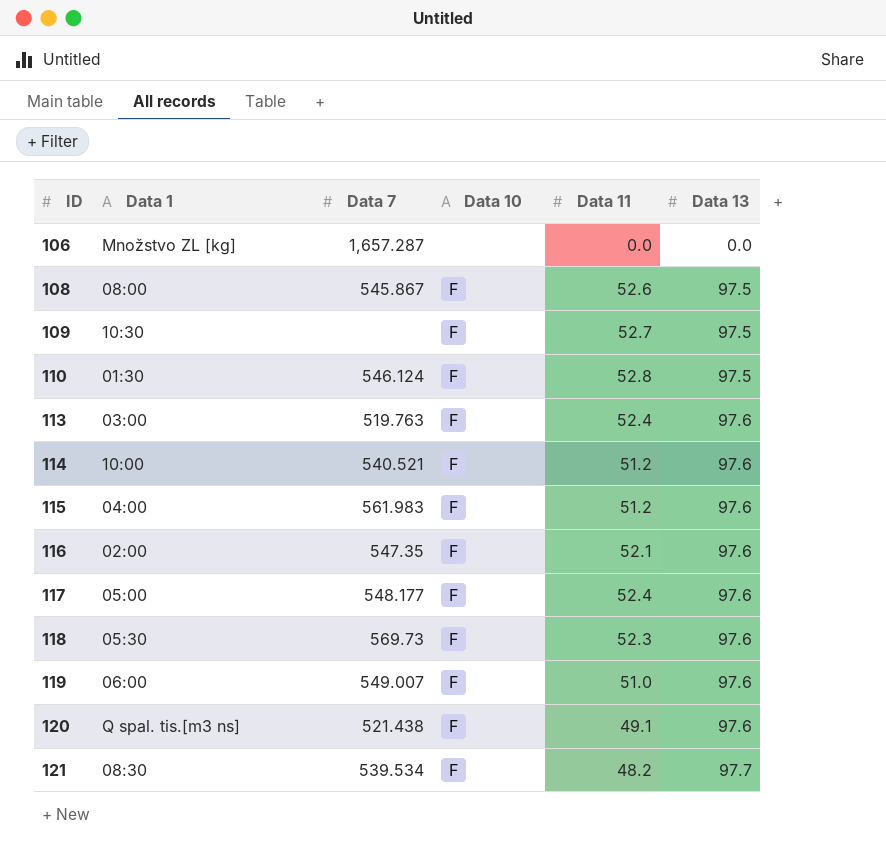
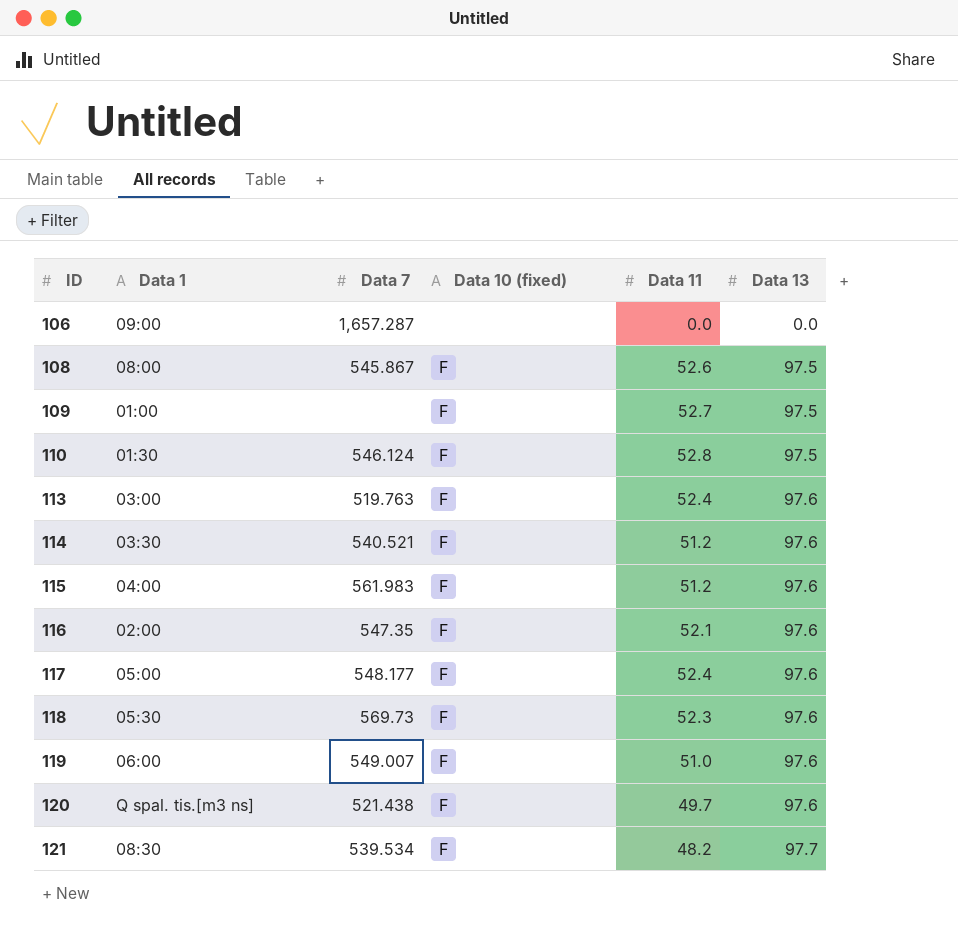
column name: Data 10 -> Data 10 (fixed)
106 | Data 1: Množstvo ZL [kg] -> 09:00
109 | Data 1: 10:30 -> 01:00
114 | Data 1: 10:00 -> 03:30
120 | Data 11: 49.1 -> 49.7

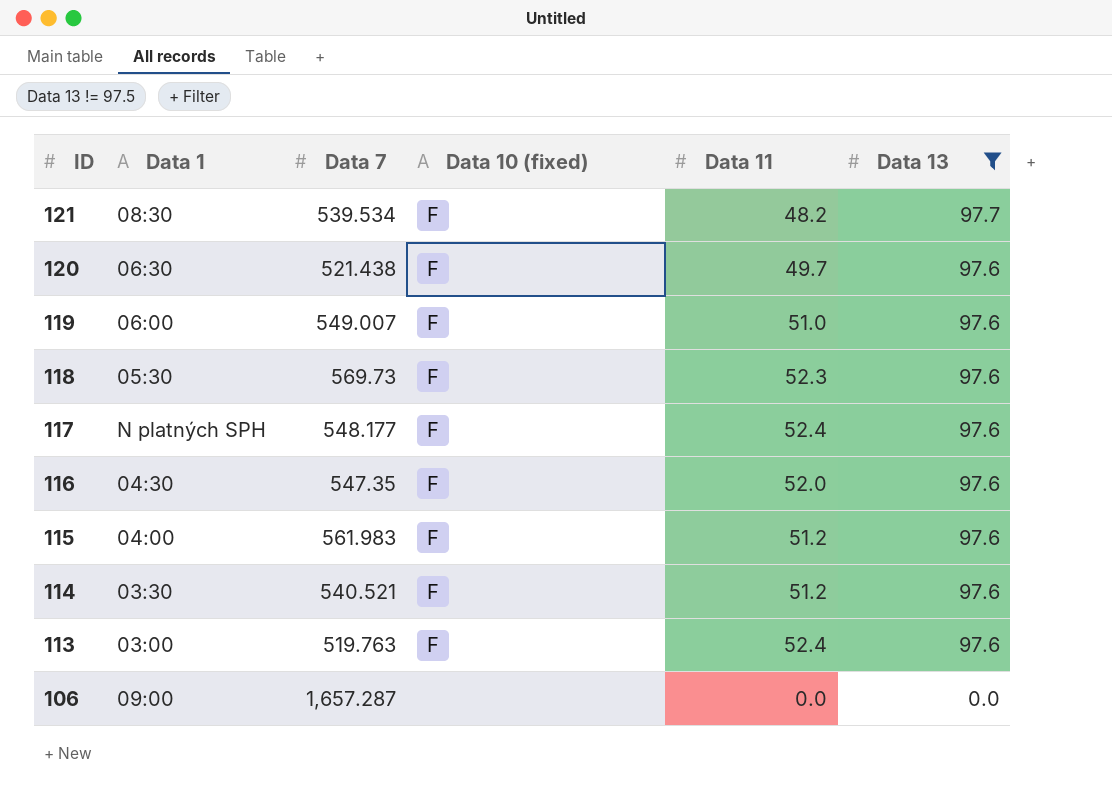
filter: none -> Data 13 != 97.5
row order: ID ascending -> ID descending
120 | Data 1: Q spal. tis.[m3 ns] -> 06:30
117 | Data 1: 05:00 -> N platných SPH
116 | Data 1: 02:00 -> 04:30
116 | Data 11: 52.1 -> 52.0

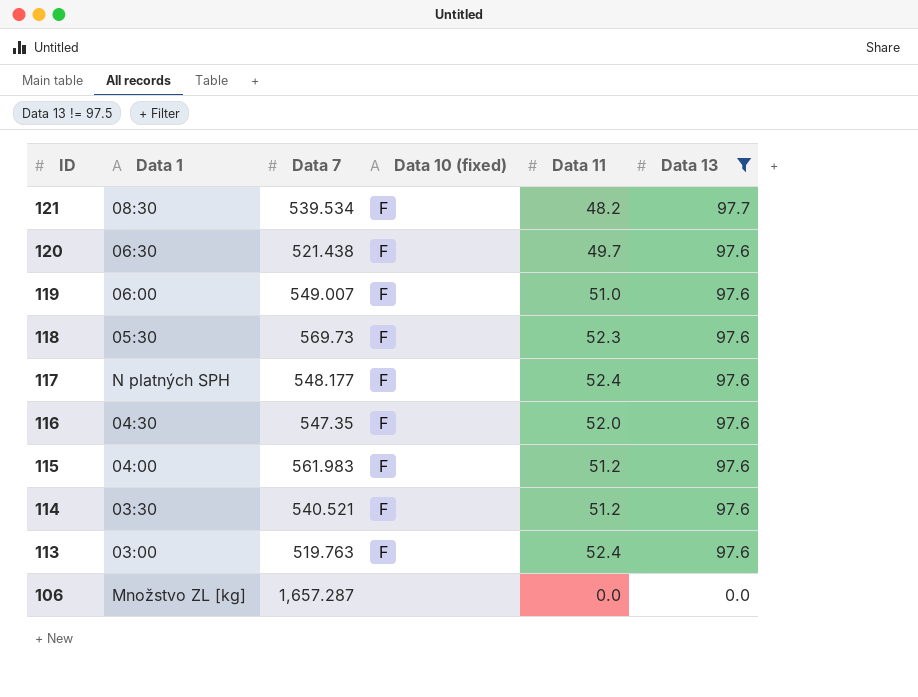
106 | Data 1: 09:00 -> Množstvo ZL [kg]

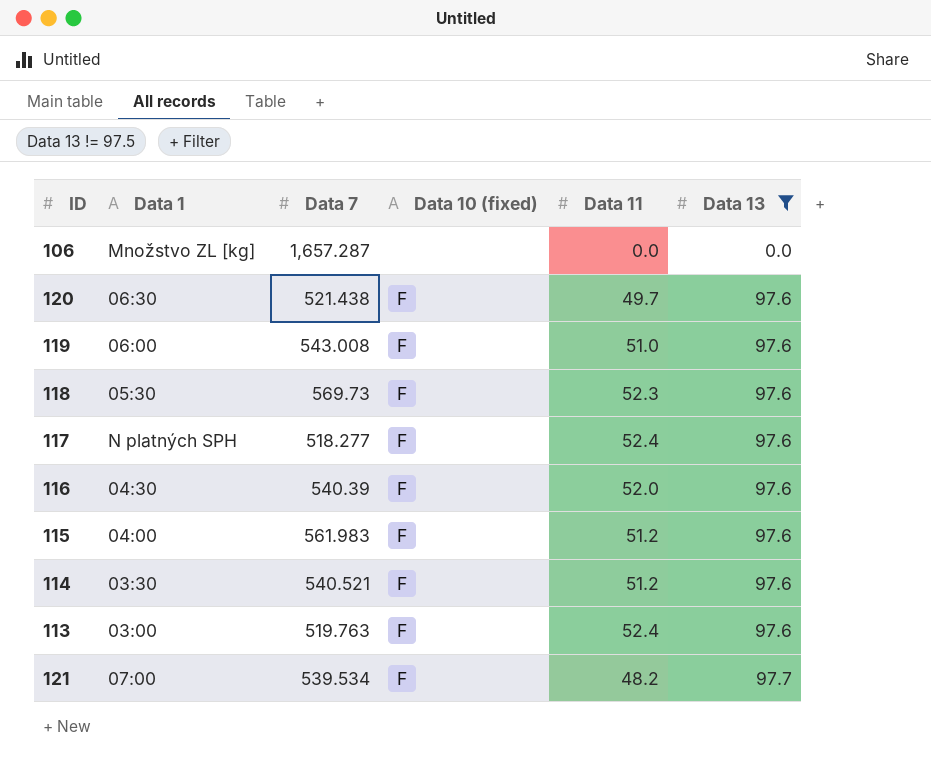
row order: ID descending -> Data 13 ascending
119 | Data 7: 549.007 -> 543.008
117 | Data 7: 548.177 -> 518.277
116 | Data 7: 547.35 -> 540.39
121 | Data 1: 08:30 -> 07:00

